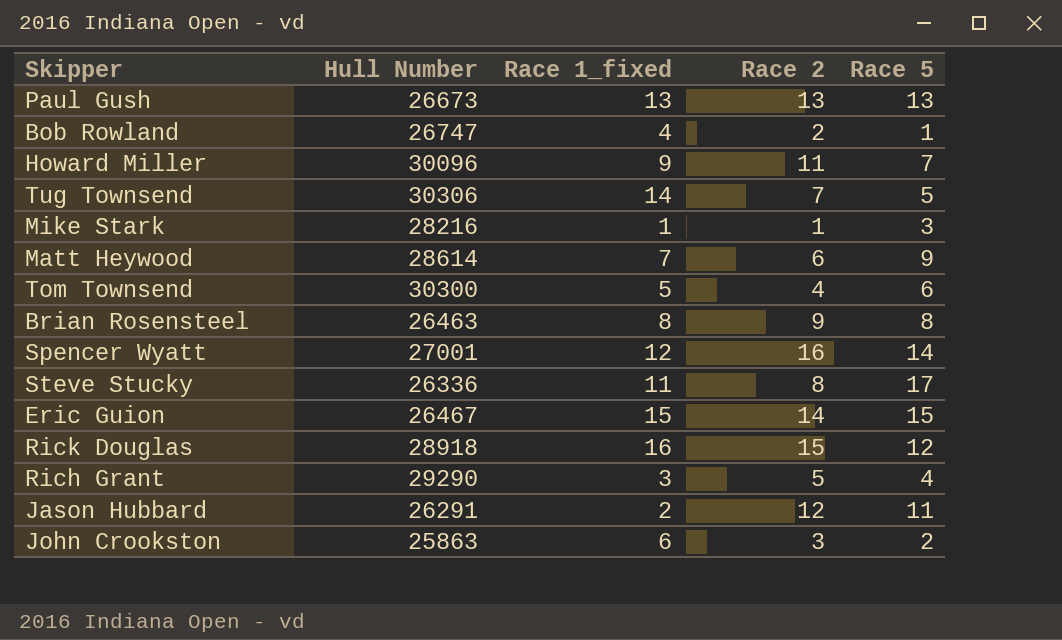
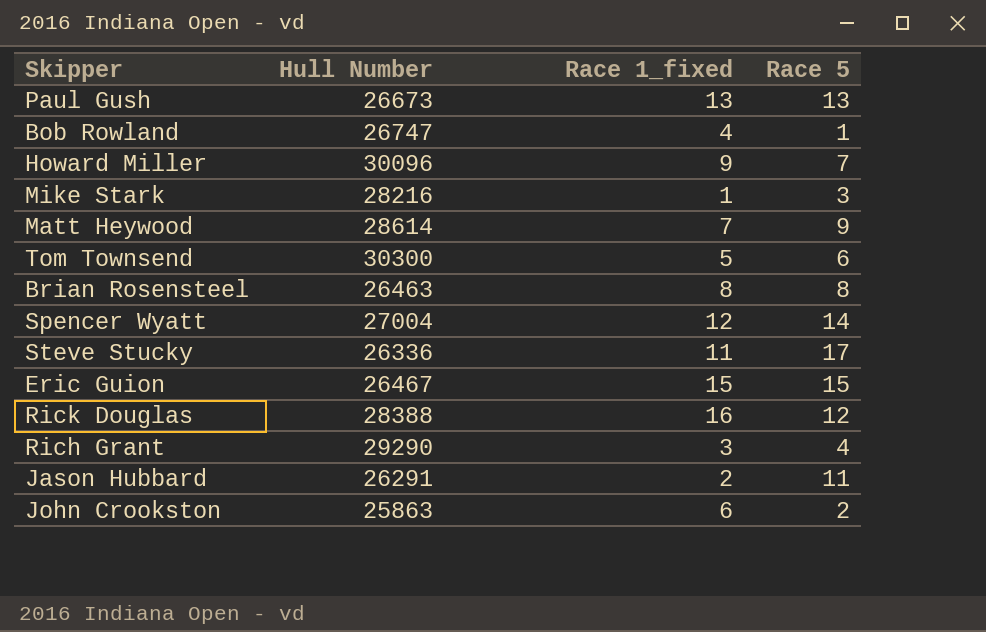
column Race 2 | position: 4 -> none
row Tug Townsend: 30306 | 14 | 7 | 5 -> none
Spencer Wyatt | Hull Number: 27001 -> 27004
Rick Douglas | Hull Number: 28918 -> 28388

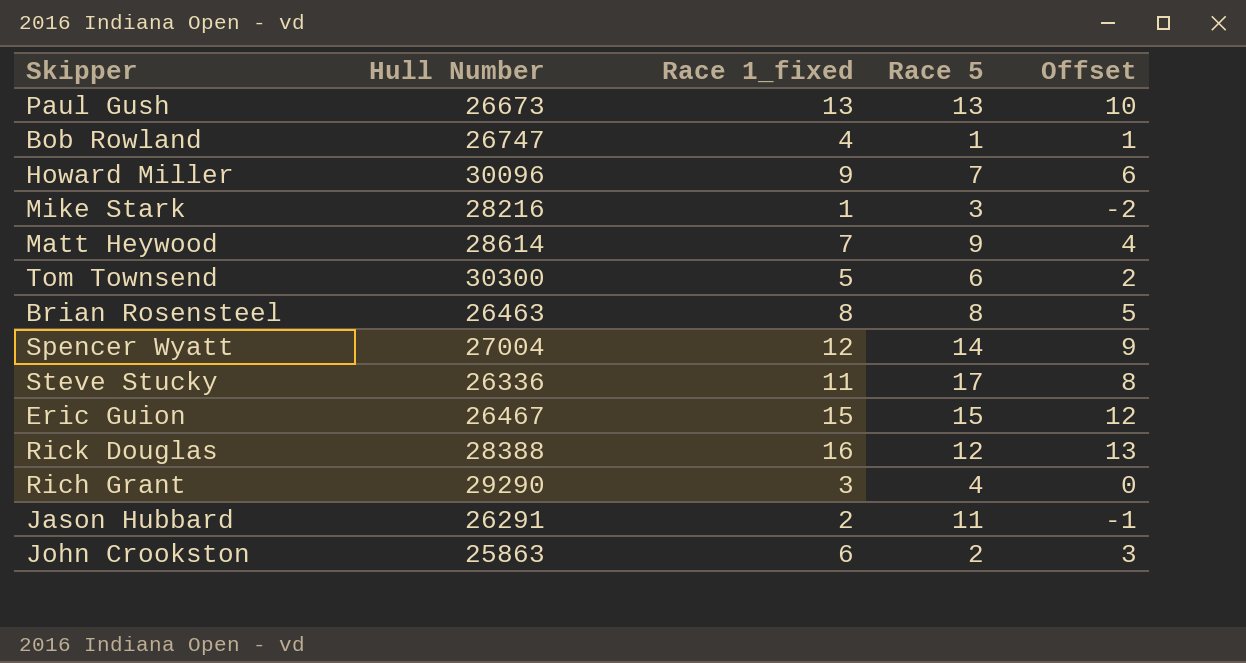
column Offset | formula: none -> [Race 1_fixed] - 3

